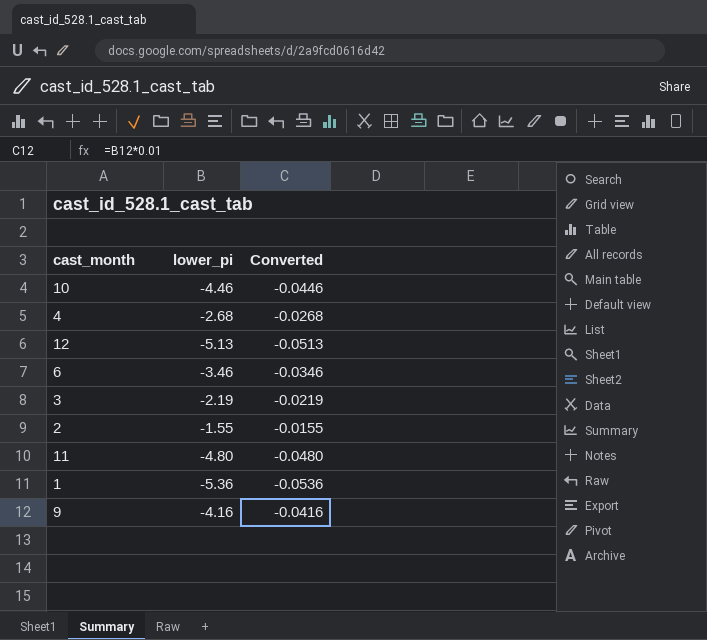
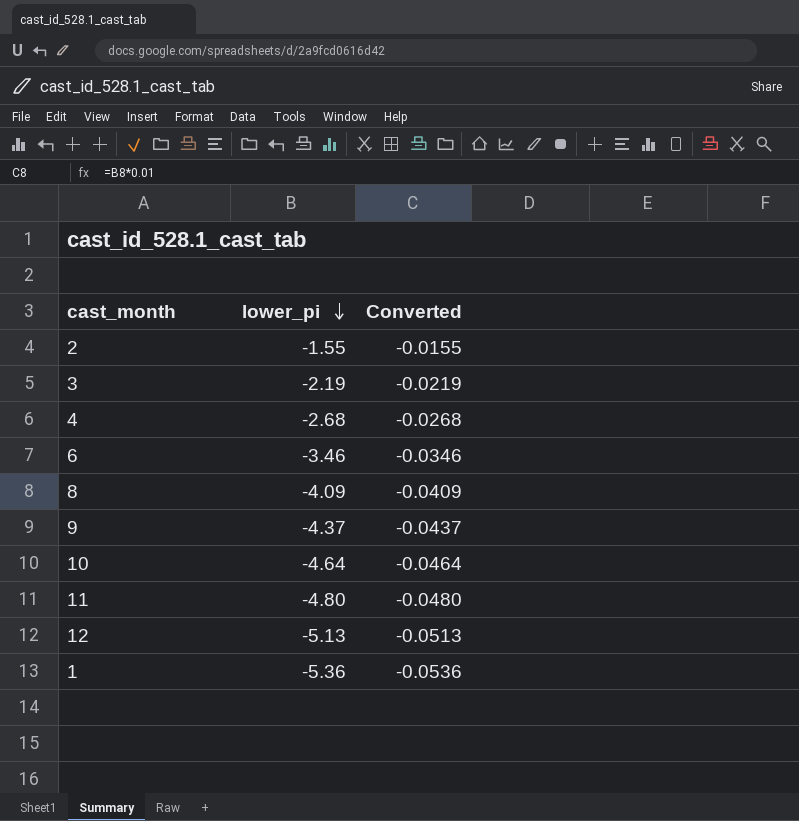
row order: none -> lower_pi descending
row 8: none -> -4.09 | -0.0409
9 | lower_pi: -4.16 -> -4.37
9 | Converted: -0.0416 -> -0.0437
10 | lower_pi: -4.46 -> -4.64
10 | Converted: -0.0446 -> -0.0464

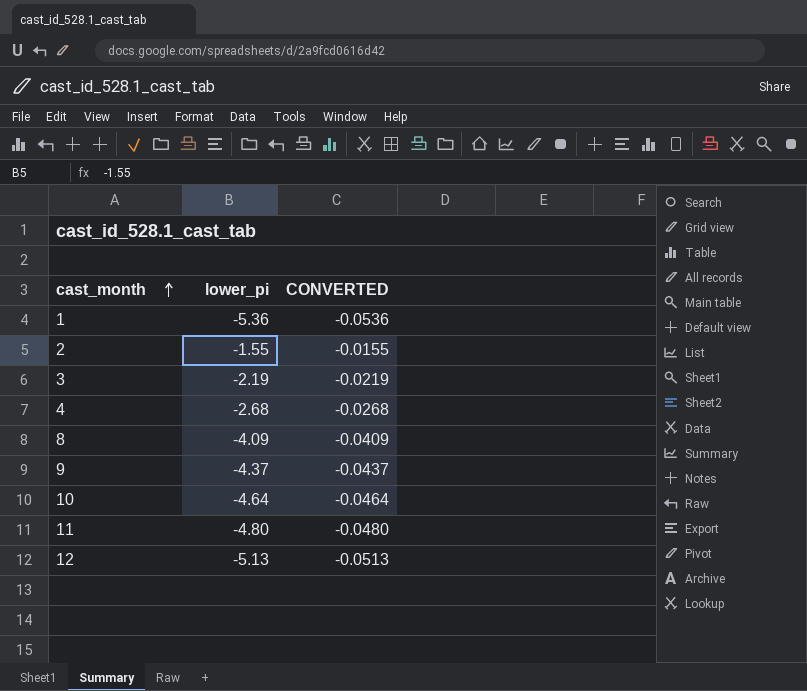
row order: lower_pi descending -> cast_month ascending
column name: Converted -> CONVERTED
row 6: -3.46 | -0.0346 -> none

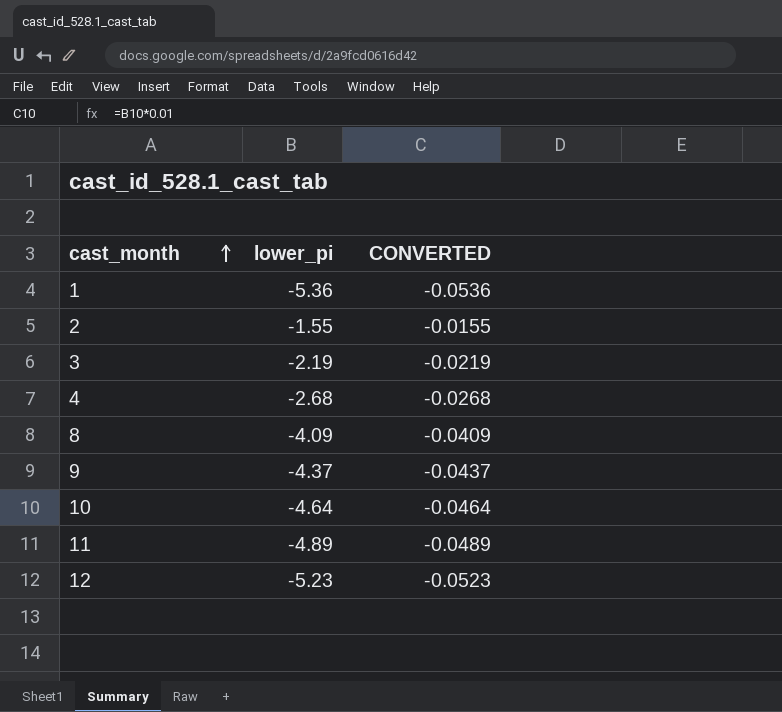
11 | lower_pi: -4.80 -> -4.89
11 | CONVERTED: -0.0480 -> -0.0489
12 | lower_pi: -5.13 -> -5.23
12 | CONVERTED: -0.0513 -> -0.0523

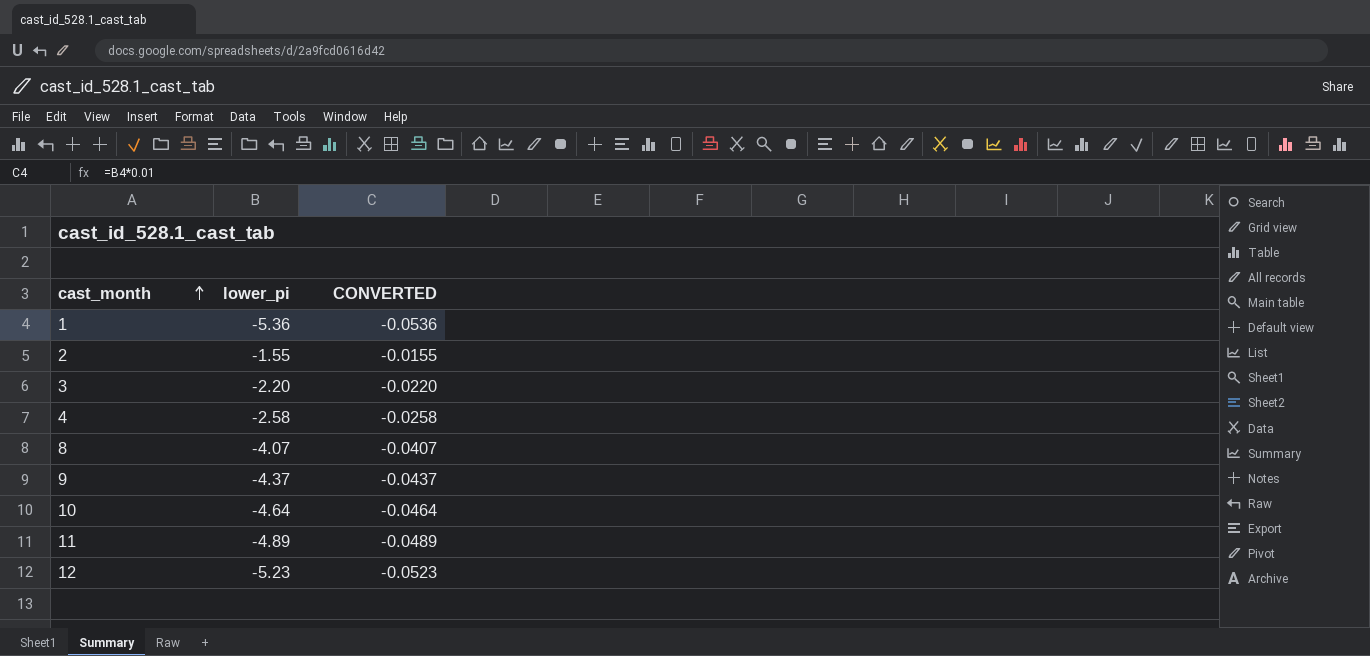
3 | lower_pi: -2.19 -> -2.20
3 | CONVERTED: -0.0219 -> -0.0220
4 | lower_pi: -2.68 -> -2.58
4 | CONVERTED: -0.0268 -> -0.0258
8 | lower_pi: -4.09 -> -4.07
8 | CONVERTED: -0.0409 -> -0.0407

